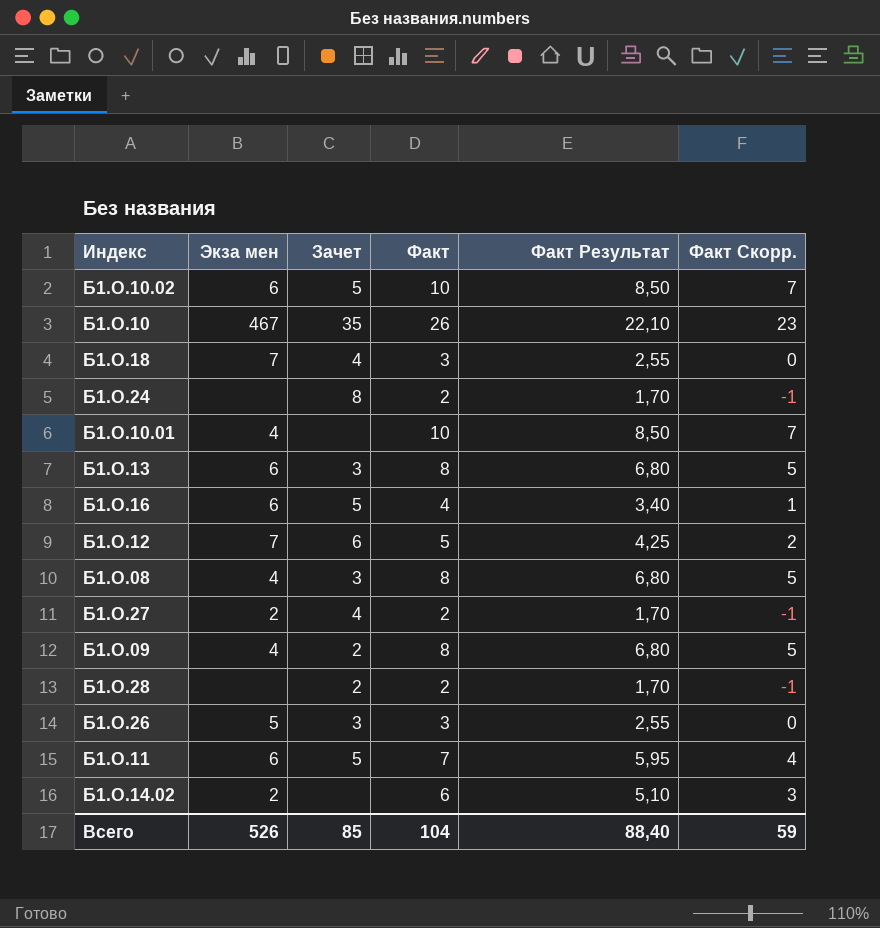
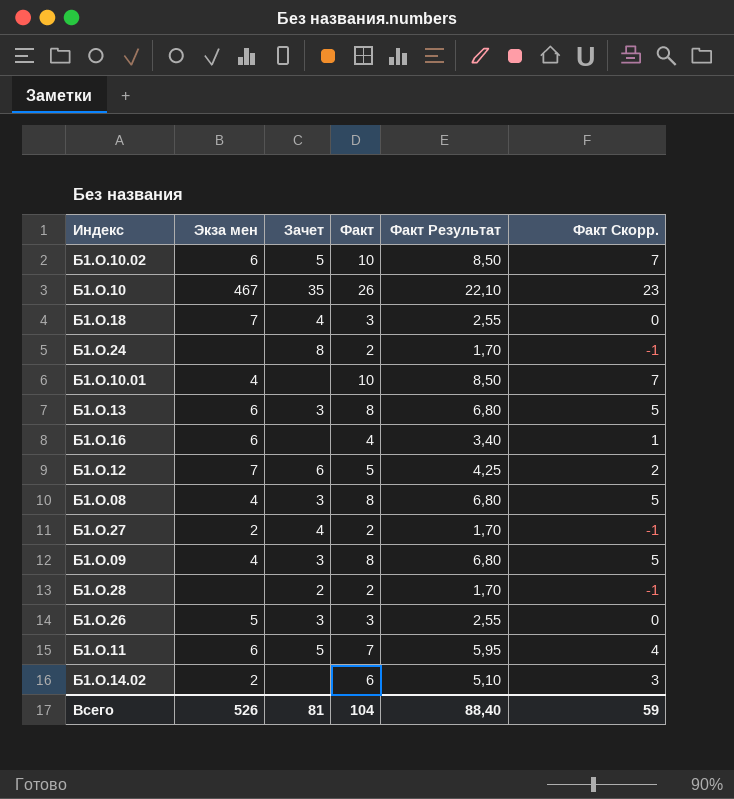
Б1.О.16 | Зачет: 5 -> none
Б1.О.09 | Зачет: 2 -> 3
Всего | Зачет: 85 -> 81

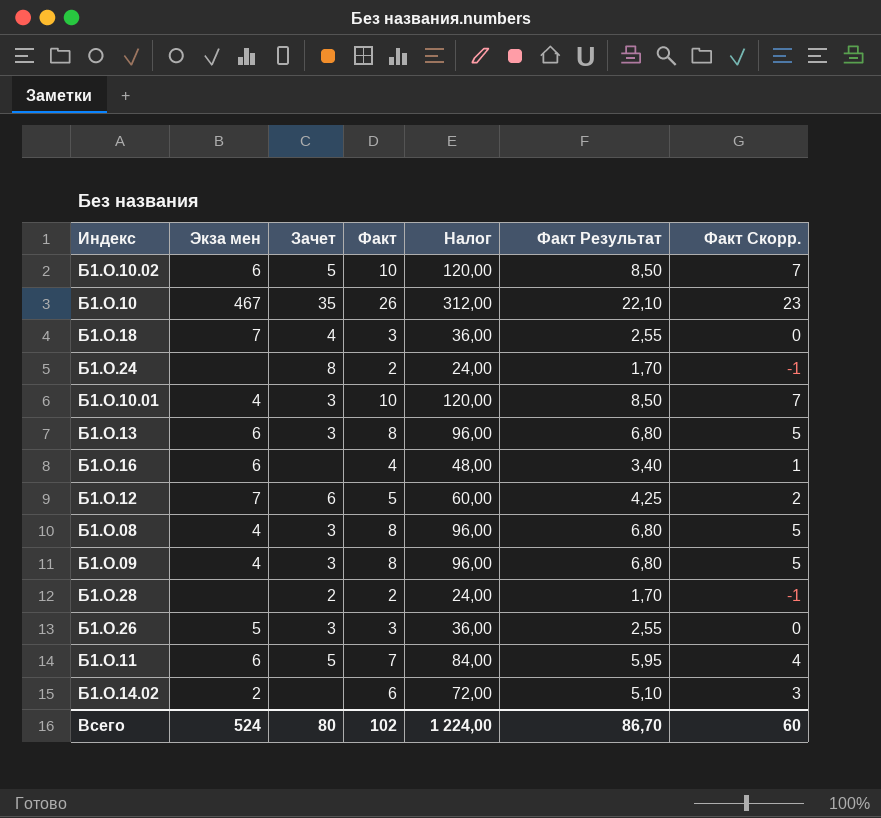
column Налог | formula: none -> [Факт] * 12
row Б1.О.27: 2 | 4 | 2 | 1,70 | -1 -> none
Б1.О.10.01 | Зачет: none -> 3
Всего | Экза мен: 526 -> 524
Всего | Зачет: 81 -> 80
Всего | Факт: 104 -> 102
Всего | Факт Результат: 88,40 -> 86,70
Всего | Факт Скорр.: 59 -> 60

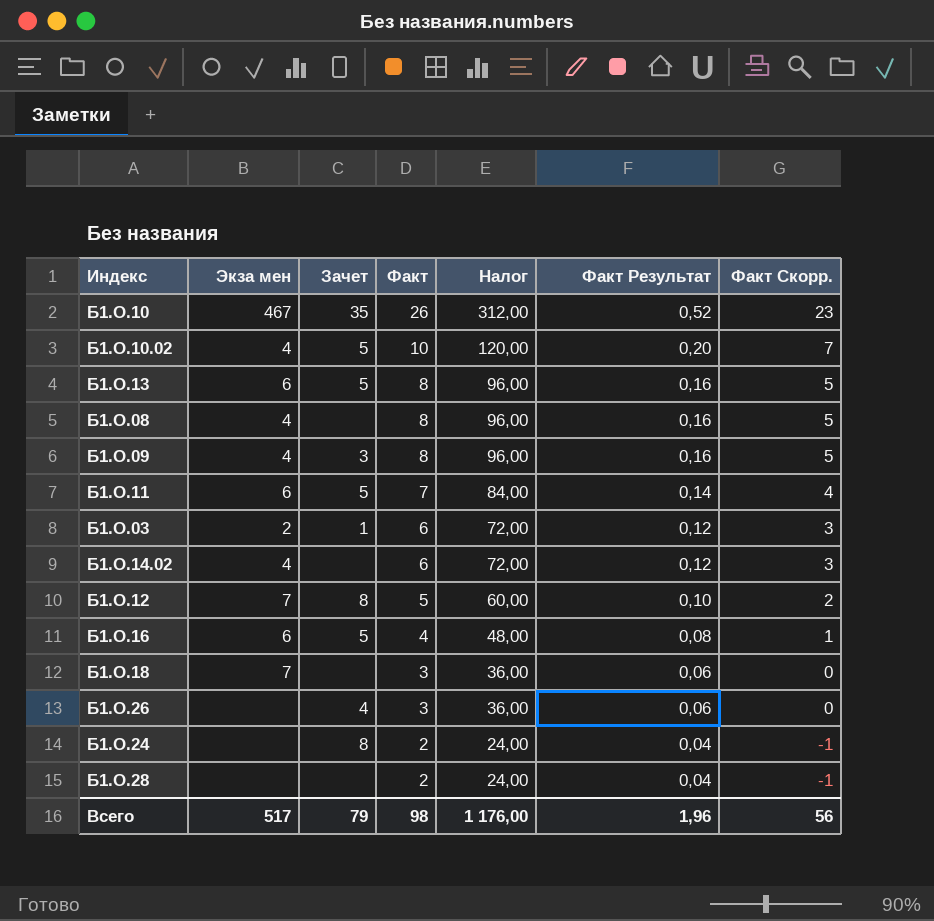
row order: none -> Факт descending
column Факт Результат | formula: [Факт] * 0,85 -> [Факт] * 0,02
row Б1.О.10.01: 4 | 3 | 10 | 120,00 | 8,50 | 7 -> none
Б1.О.10.02 | Экза мен: 6 -> 4
Б1.О.13 | Зачет: 3 -> 5
Б1.О.08 | Зачет: 3 -> none
row Б1.О.03: none -> 2 | 1 | 6 | 72,00 | 0,12 | 3
Б1.О.14.02 | Экза мен: 2 -> 4
Б1.О.12 | Зачет: 6 -> 8
Б1.О.16 | Зачет: none -> 5
Б1.О.18 | Зачет: 4 -> none
Б1.О.26 | Экза мен: 5 -> none
Б1.О.26 | Зачет: 3 -> 4
Б1.О.28 | Зачет: 2 -> none
Всего | Экза мен: 524 -> 517
Всего | Зачет: 80 -> 79
Всего | Факт: 102 -> 98
Всего | Налог: 1 224,00 -> 1 176,00
Всего | Факт Результат: 86,70 -> 1,96
Всего | Факт Скорр.: 60 -> 56

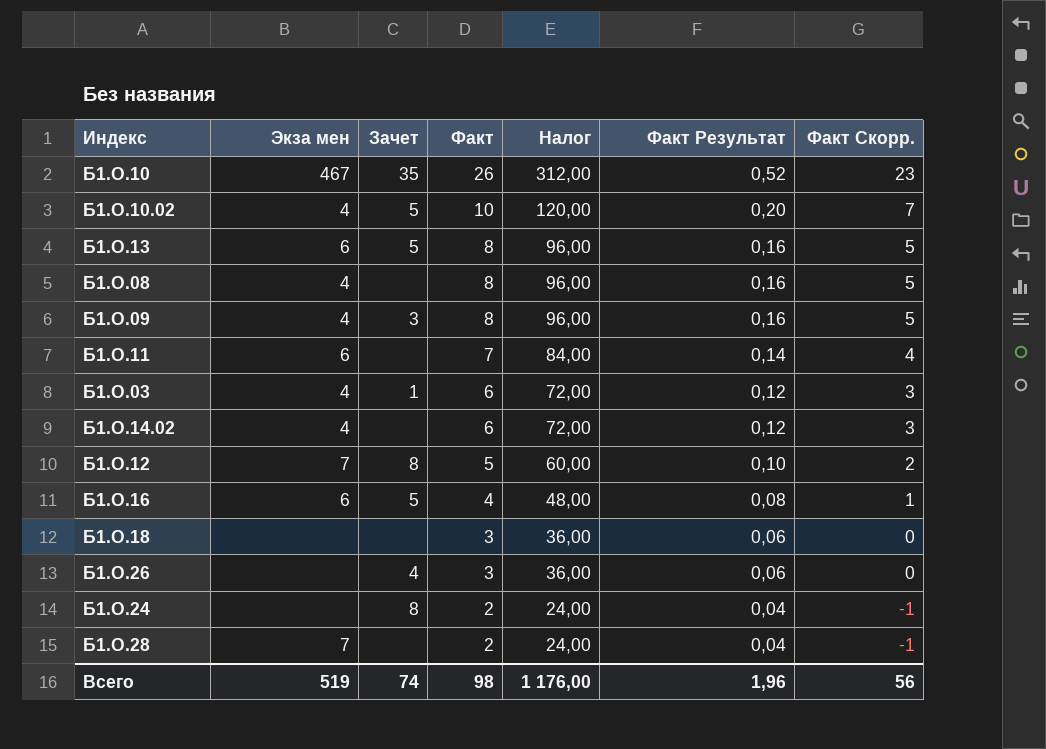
Б1.О.11 | Зачет: 5 -> none
Б1.О.03 | Экза мен: 2 -> 4
Б1.О.18 | Экза мен: 7 -> none
Б1.О.28 | Экза мен: none -> 7
Всего | Экза мен: 517 -> 519
Всего | Зачет: 79 -> 74

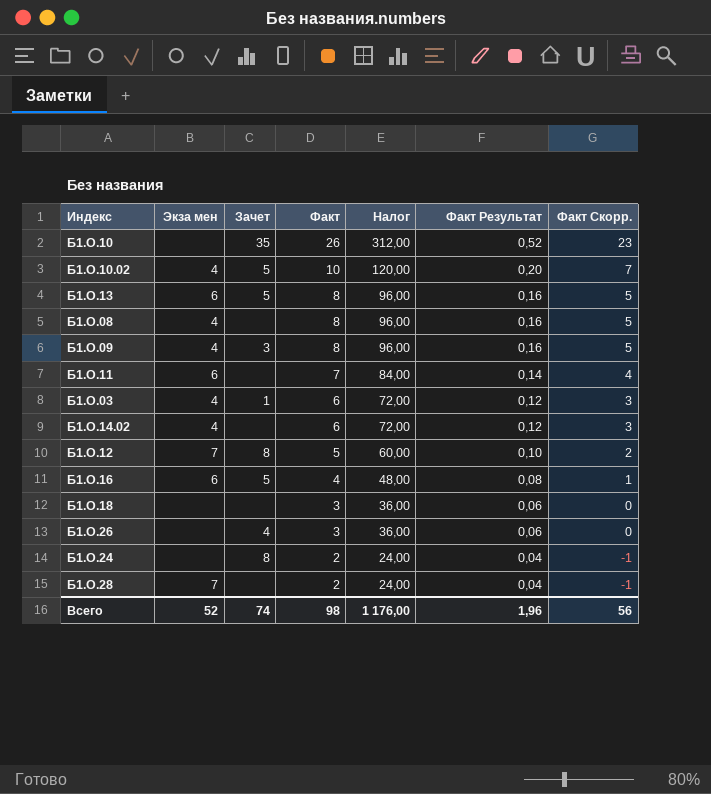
Б1.О.10 | Экза мен: 467 -> none
Всего | Экза мен: 519 -> 52

